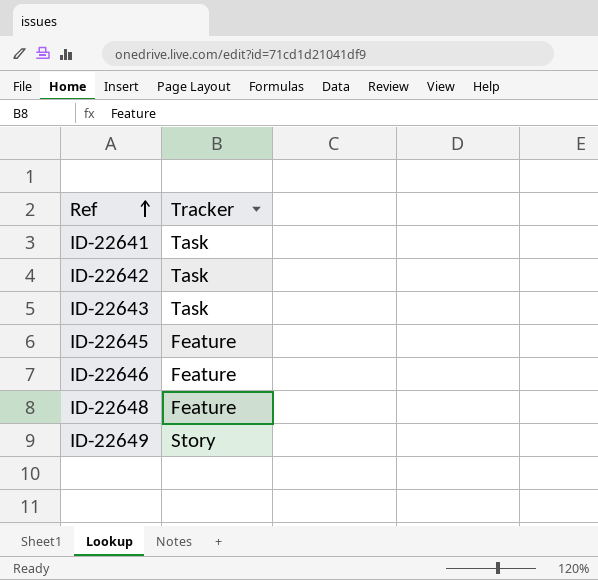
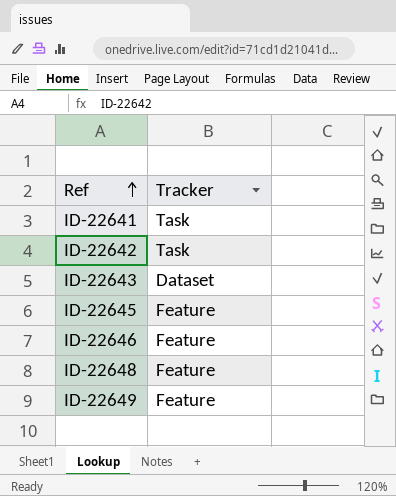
ID-22643 | Tracker: Task -> Dataset
ID-22649 | Tracker: Story -> Feature

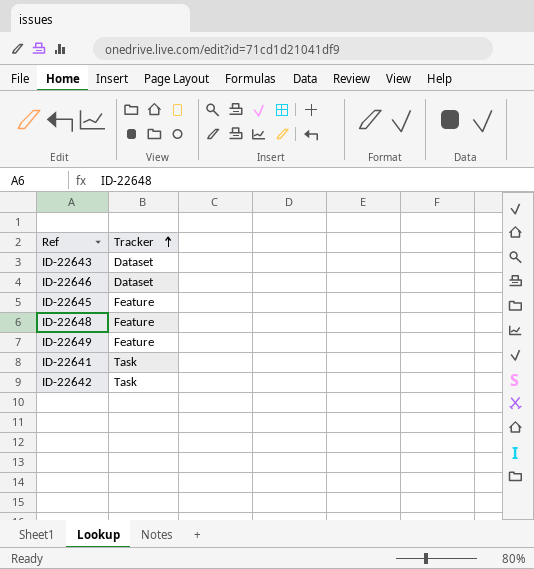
row order: Ref ascending -> Tracker ascending
ID-22646 | Tracker: Feature -> Dataset

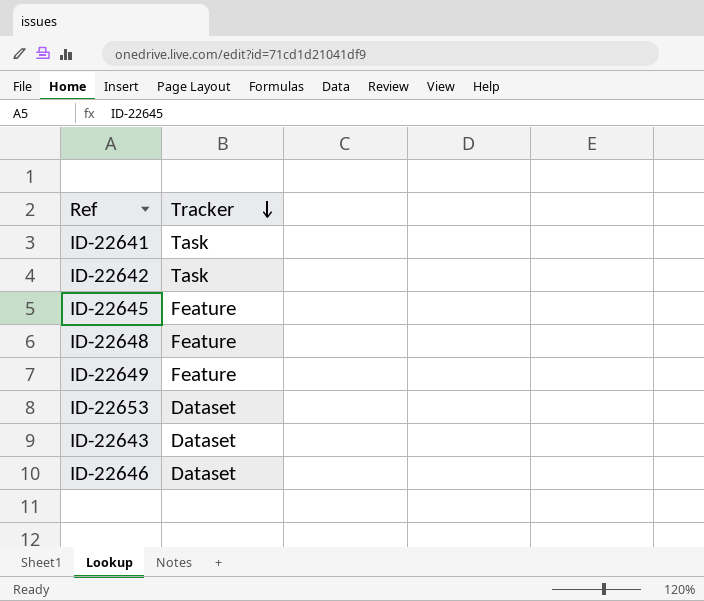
row order: Tracker ascending -> Tracker descending
row ID-22653: none -> Dataset

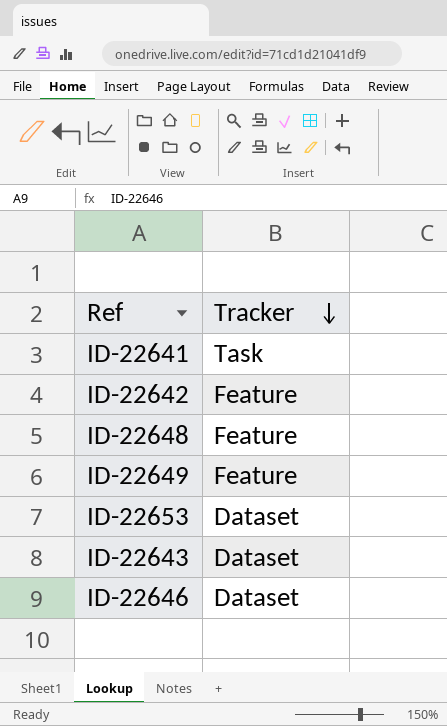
row ID-22645: Feature -> none
ID-22642 | Tracker: Task -> Feature

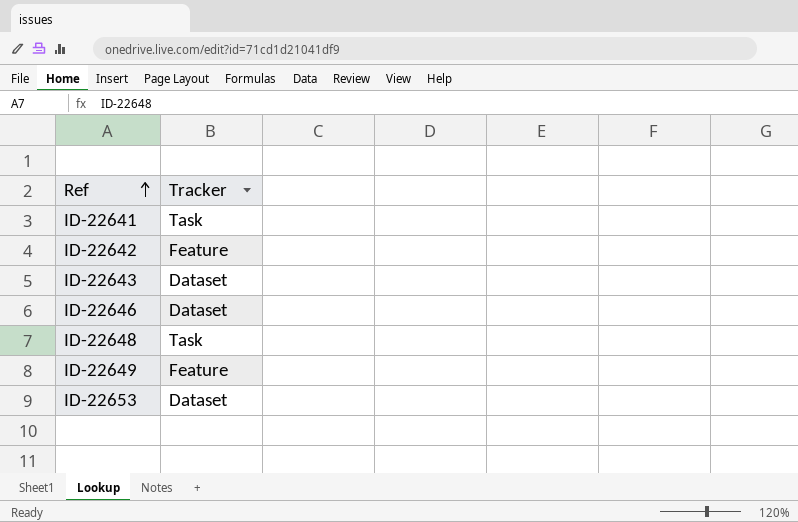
row order: Tracker descending -> Ref ascending
ID-22648 | Tracker: Feature -> Task

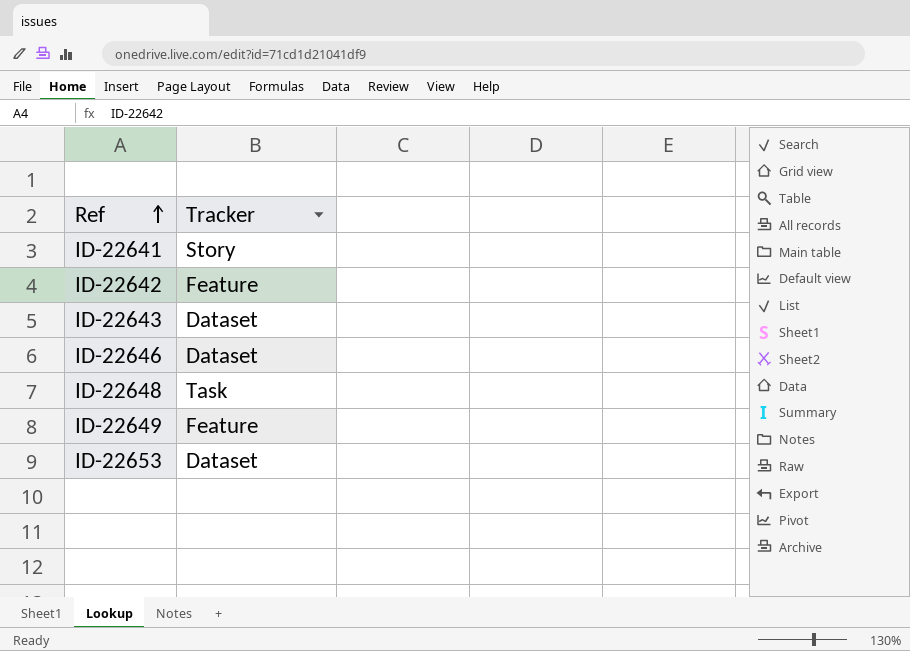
ID-22641 | Tracker: Task -> Story

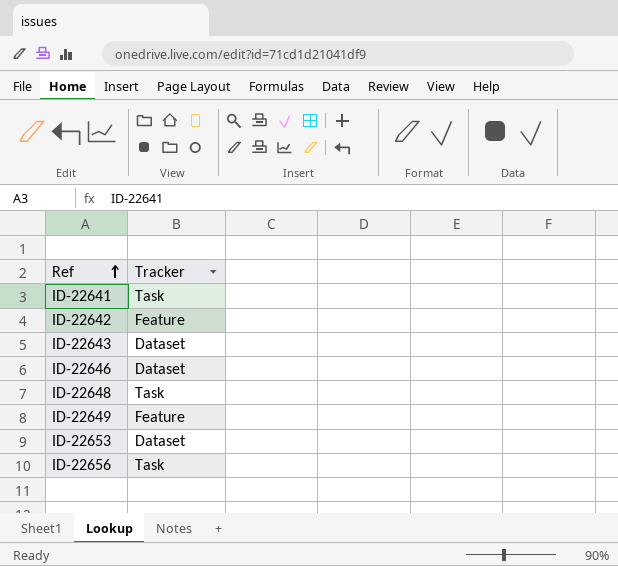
ID-22641 | Tracker: Story -> Task
row ID-22656: none -> Task

